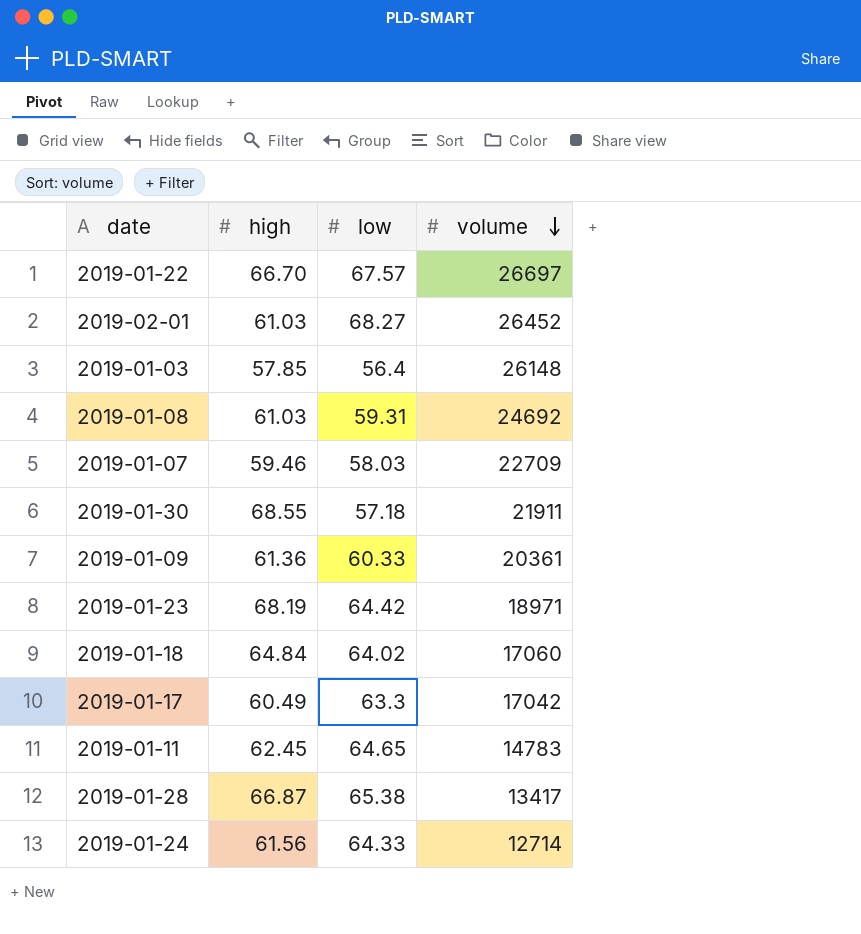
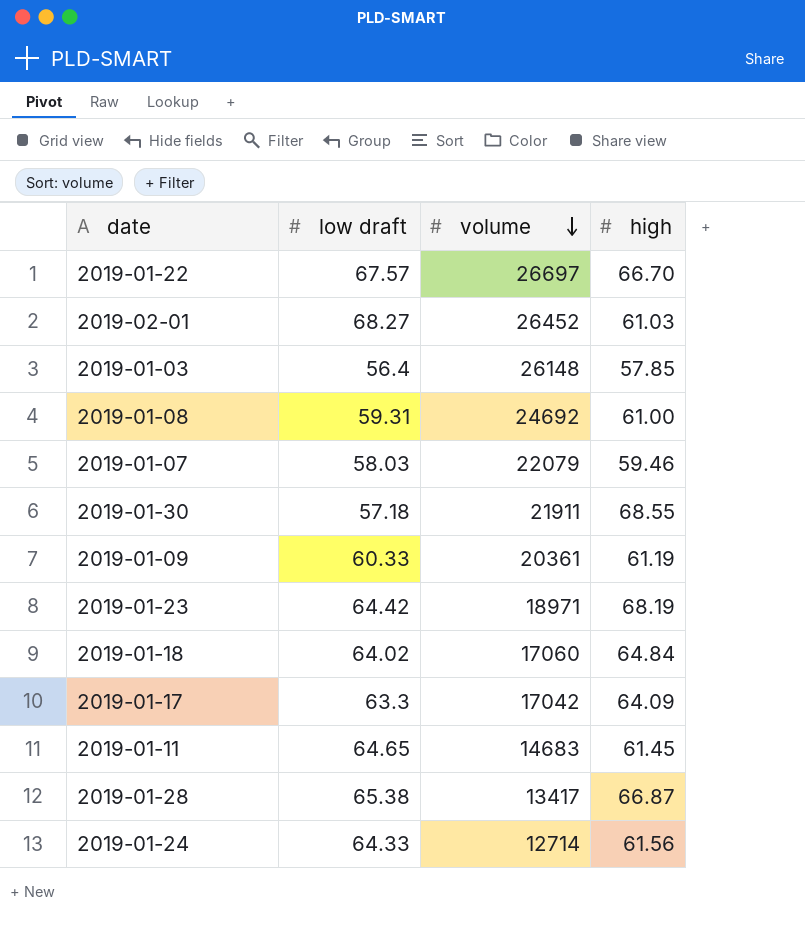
column name: low -> low draft
column high | position: 2 -> 4
2019-01-08 | high: 61.03 -> 61.00
2019-01-07 | volume: 22709 -> 22079
2019-01-09 | high: 61.36 -> 61.19
2019-01-17 | high: 60.49 -> 64.09
2019-01-11 | volume: 14783 -> 14683
2019-01-11 | high: 62.45 -> 61.45

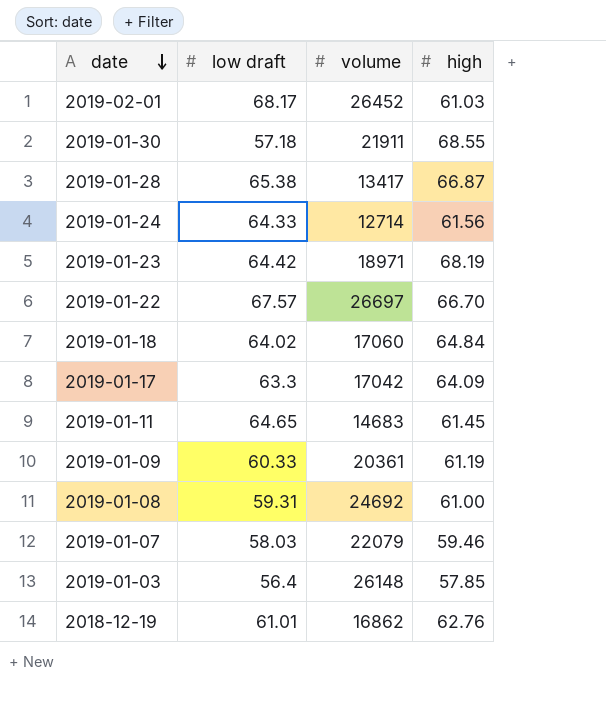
row order: volume descending -> date descending
2019-02-01 | low draft: 68.27 -> 68.17
row 2018-12-19: none -> 61.01 | 16862 | 62.76

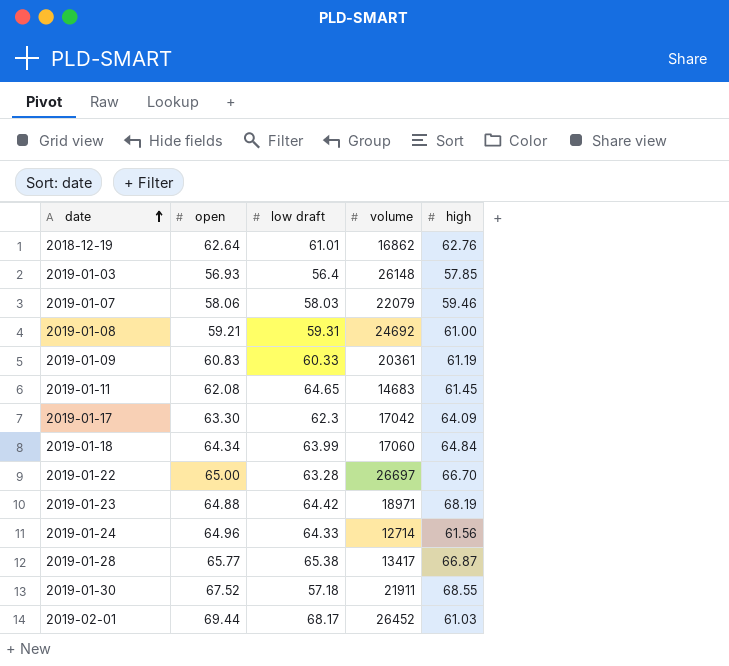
row order: date descending -> date ascending
column open | position: none -> 2
2019-01-17 | low draft: 63.3 -> 62.3
2019-01-18 | low draft: 64.02 -> 63.99
2019-01-22 | low draft: 67.57 -> 63.28

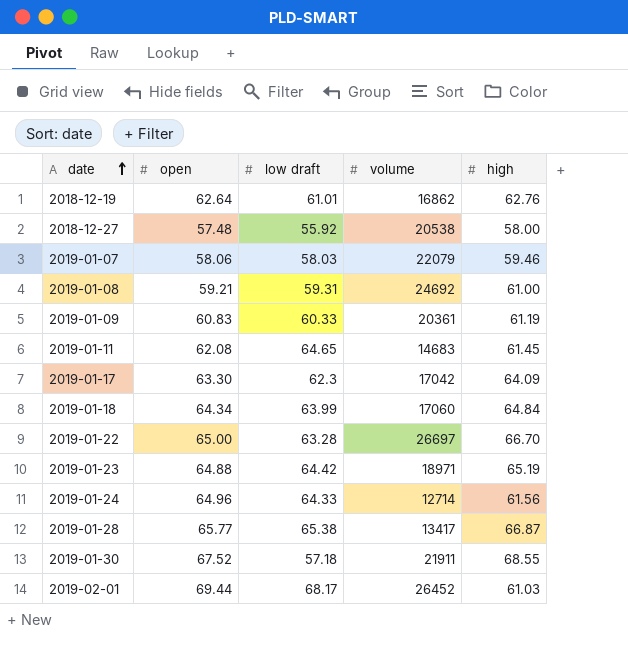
row 2019-01-03: 56.93 | 56.4 | 26148 | 57.85 -> none
row 2018-12-27: none -> 57.48 | 55.92 | 20538 | 58.00
2019-01-23 | high: 68.19 -> 65.19

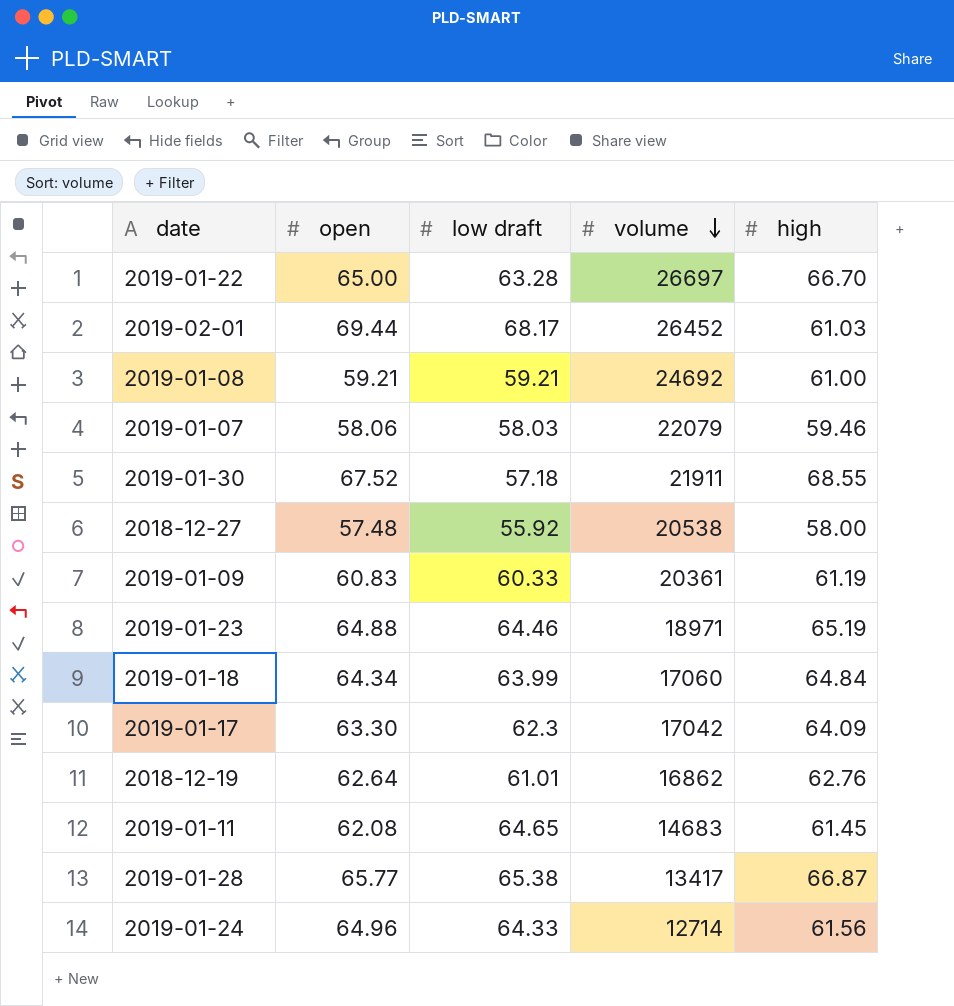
row order: date ascending -> volume descending
2019-01-08 | low draft: 59.31 -> 59.21
2019-01-23 | low draft: 64.42 -> 64.46

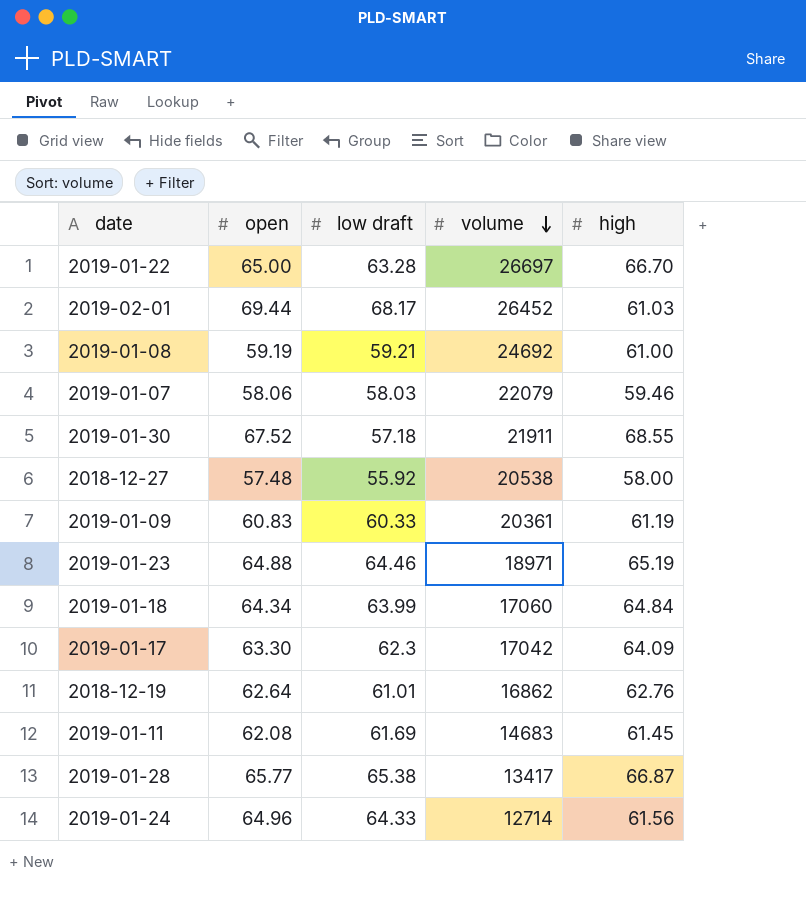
2019-01-08 | open: 59.21 -> 59.19
2019-01-11 | low draft: 64.65 -> 61.69

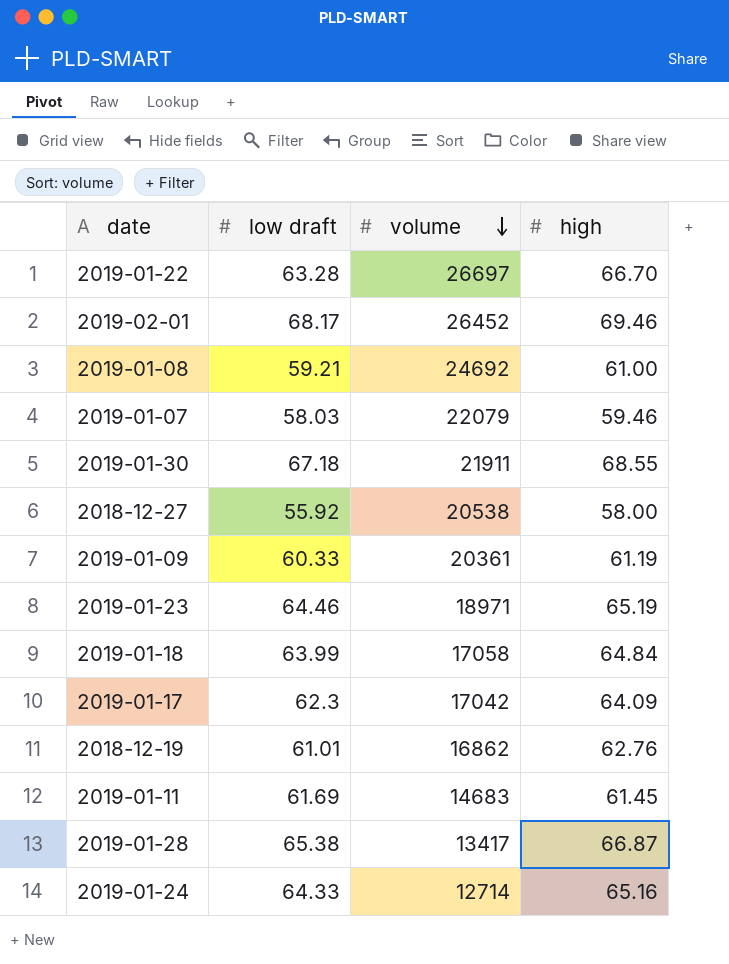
column open | position: 2 -> none
2019-02-01 | high: 61.03 -> 69.46
2019-01-30 | low draft: 57.18 -> 67.18
2019-01-18 | volume: 17060 -> 17058
2019-01-24 | high: 61.56 -> 65.16

